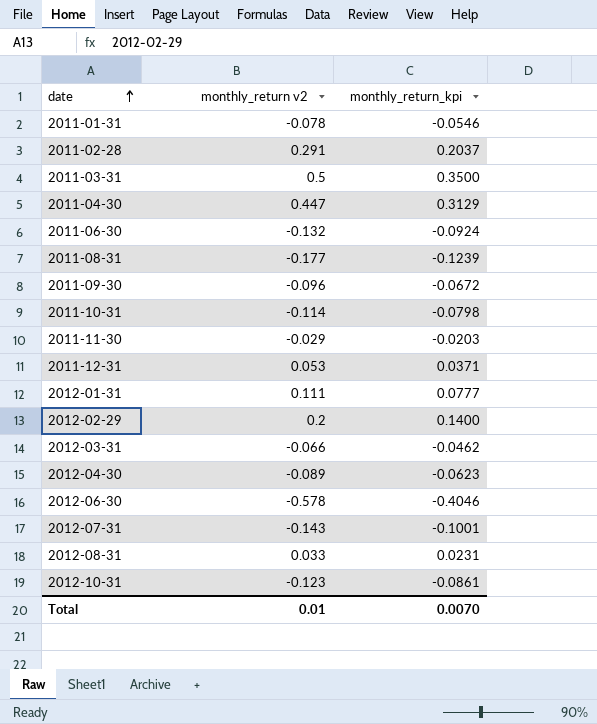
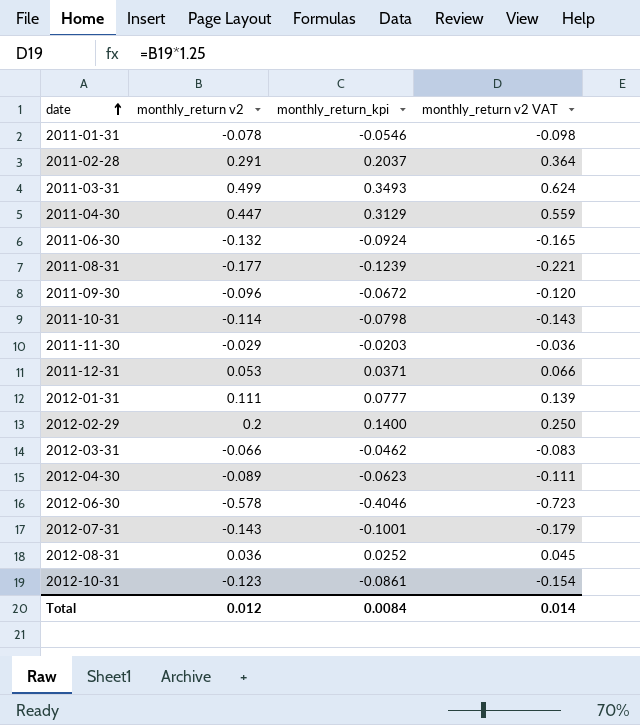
column monthly_return v2 VAT | formula: none -> [monthly_return v2] * 1.25
2011-03-31 | monthly_return v2: 0.5 -> 0.499
2011-03-31 | monthly_return_kpi: 0.3500 -> 0.3493
2012-08-31 | monthly_return v2: 0.033 -> 0.036
2012-08-31 | monthly_return_kpi: 0.0231 -> 0.0252
Total | monthly_return v2: 0.01 -> 0.012
Total | monthly_return_kpi: 0.0070 -> 0.0084

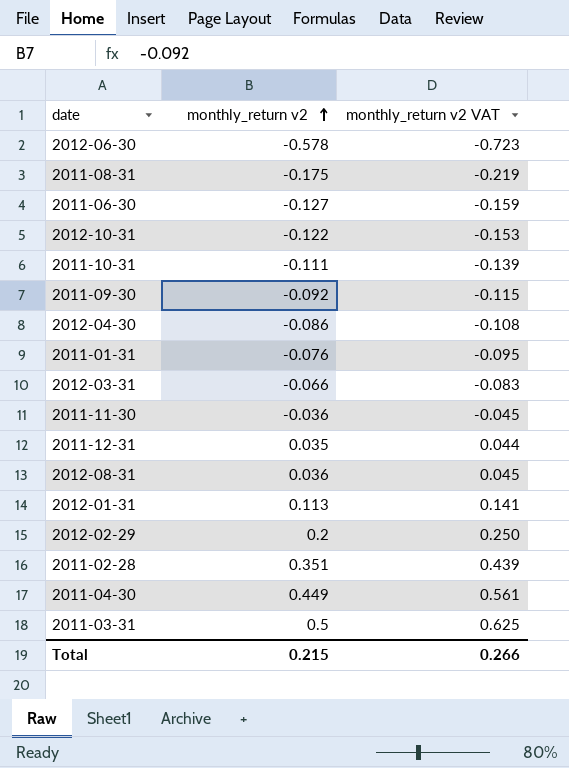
row order: date ascending -> monthly_return v2 ascending
column monthly_return_kpi | formula: [monthly_return v2] * 0.7 -> none
row 2012-07-31: -0.143 | -0.1001 | -0.179 -> none
2011-08-31 | monthly_return v2: -0.177 -> -0.175
2011-08-31 | monthly_return v2 VAT: -0.221 -> -0.219
2011-06-30 | monthly_return v2: -0.132 -> -0.127
2011-06-30 | monthly_return v2 VAT: -0.165 -> -0.159
2012-10-31 | monthly_return v2: -0.123 -> -0.122
2012-10-31 | monthly_return v2 VAT: -0.154 -> -0.153
2011-10-31 | monthly_return v2: -0.114 -> -0.111
2011-10-31 | monthly_return v2 VAT: -0.143 -> -0.139
2011-09-30 | monthly_return v2: -0.096 -> -0.092
2011-09-30 | monthly_return v2 VAT: -0.120 -> -0.115
2012-04-30 | monthly_return v2: -0.089 -> -0.086
2012-04-30 | monthly_return v2 VAT: -0.111 -> -0.108
2011-01-31 | monthly_return v2: -0.078 -> -0.076
2011-01-31 | monthly_return v2 VAT: -0.098 -> -0.095
2011-11-30 | monthly_return v2: -0.029 -> -0.036
2011-11-30 | monthly_return v2 VAT: -0.036 -> -0.045
2011-12-31 | monthly_return v2: 0.053 -> 0.035
2011-12-31 | monthly_return v2 VAT: 0.066 -> 0.044
2012-01-31 | monthly_return v2: 0.111 -> 0.113
2012-01-31 | monthly_return v2 VAT: 0.139 -> 0.141
2011-02-28 | monthly_return v2: 0.291 -> 0.351
2011-02-28 | monthly_return v2 VAT: 0.364 -> 0.439
2011-04-30 | monthly_return v2: 0.447 -> 0.449
2011-04-30 | monthly_return v2 VAT: 0.559 -> 0.561
2011-03-31 | monthly_return v2: 0.499 -> 0.5
2011-03-31 | monthly_return v2 VAT: 0.624 -> 0.625
Total | monthly_return v2: 0.012 -> 0.215
Total | monthly_return v2 VAT: 0.014 -> 0.266

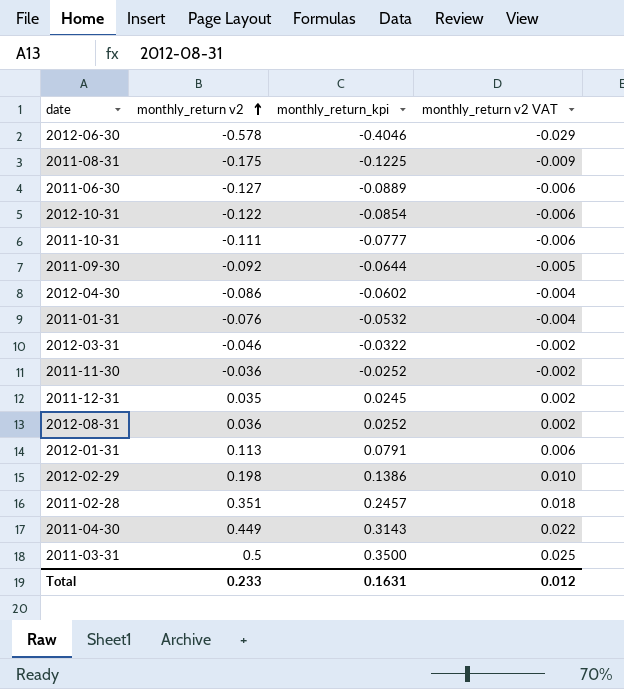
column monthly_return_kpi | formula: none -> [monthly_return v2] * 0.7
column monthly_return v2 VAT | formula: [monthly_return v2] * 1.25 -> [monthly_return v2] * 0.05
2012-03-31 | monthly_return v2: -0.066 -> -0.046
2012-02-29 | monthly_return v2: 0.2 -> 0.198
Total | monthly_return v2: 0.215 -> 0.233
Total | monthly_return v2 VAT: 0.266 -> 0.012

